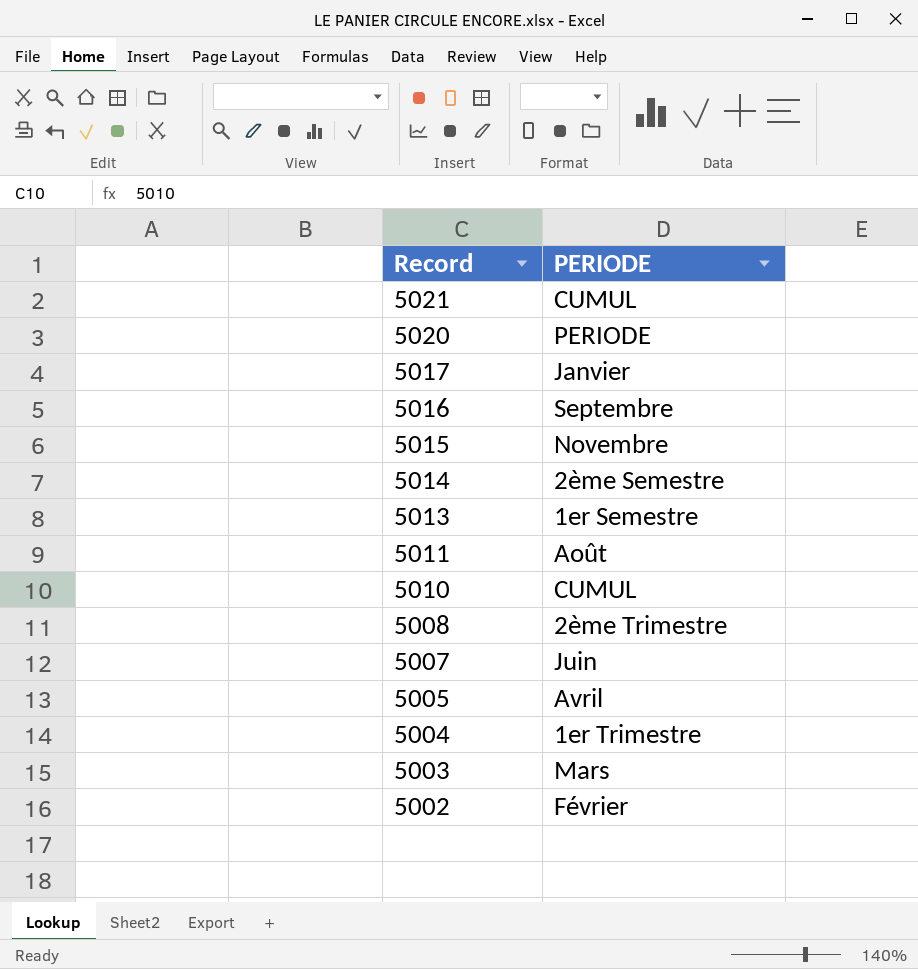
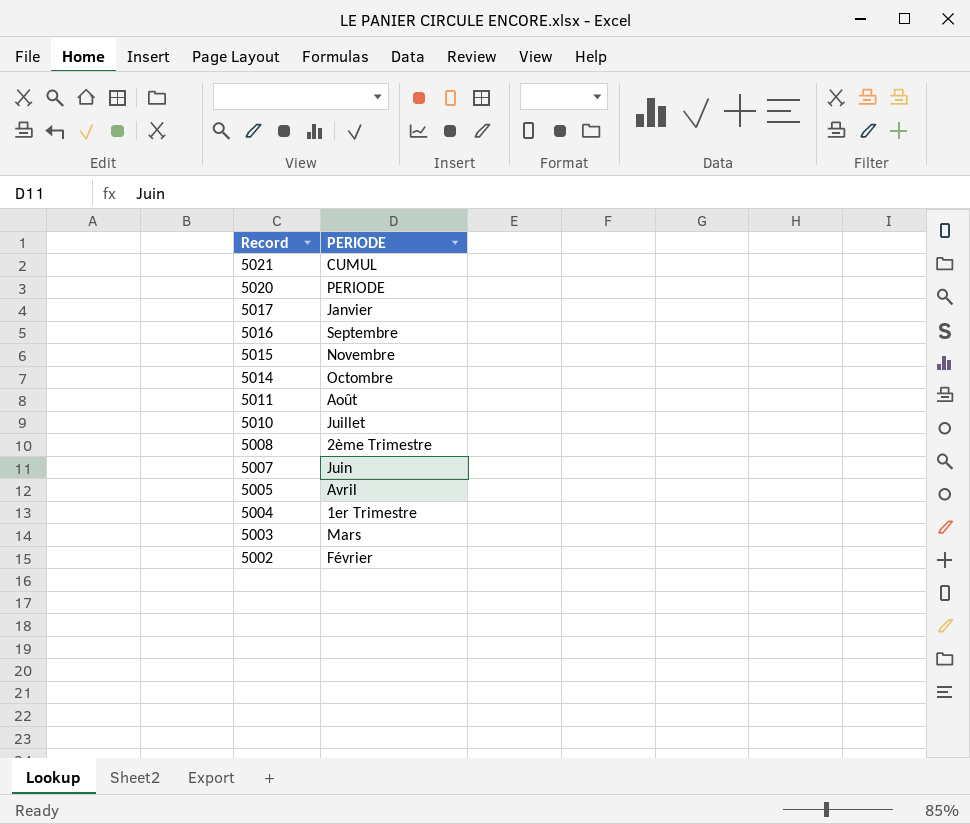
row 5013: 1er Semestre -> none
5014 | PERIODE: 2ème Semestre -> Octombre
5010 | PERIODE: CUMUL -> Juillet

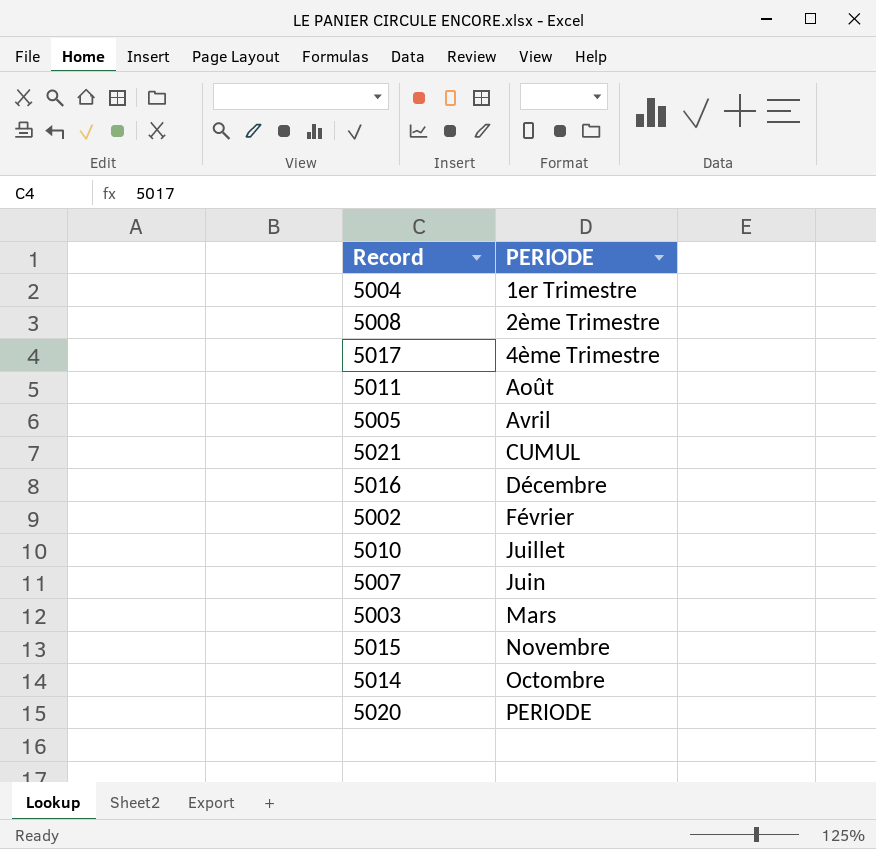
row order: Record descending -> PERIODE ascending
5017 | PERIODE: Janvier -> 4ème Trimestre
5016 | PERIODE: Septembre -> Décembre

